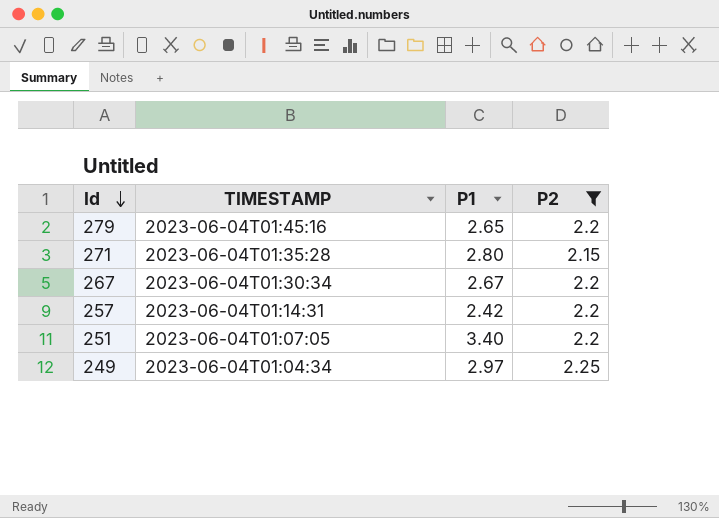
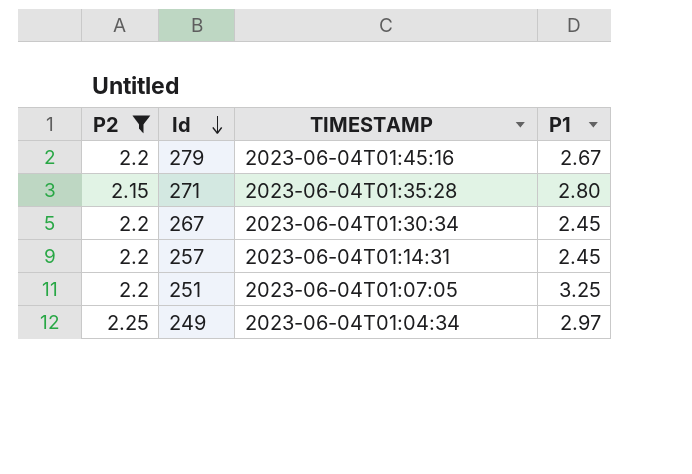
column P2 | position: 4 -> 1
279 | P1: 2.65 -> 2.67
267 | P1: 2.67 -> 2.45
257 | P1: 2.42 -> 2.45
251 | P1: 3.40 -> 3.25

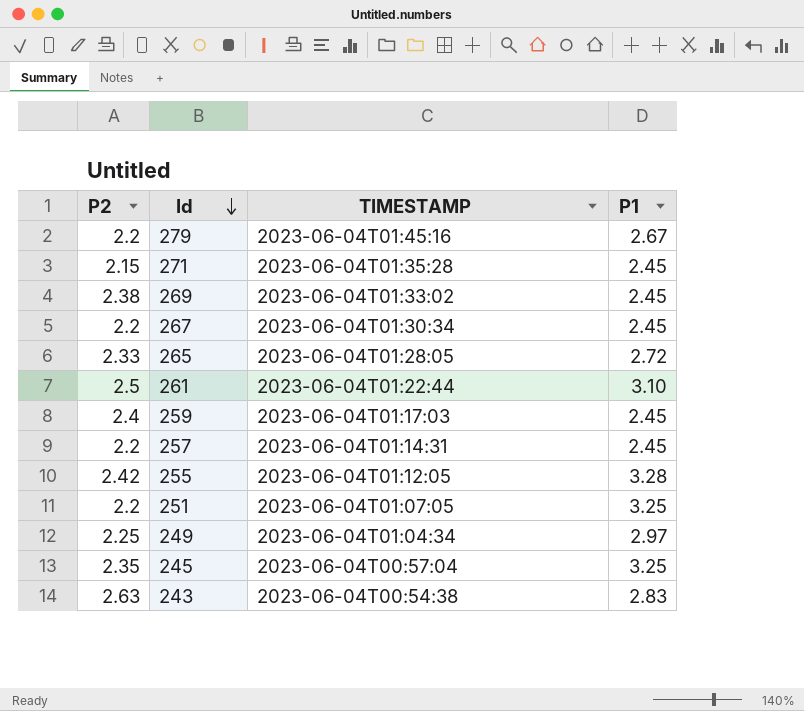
filter: P2 <= 2.25 -> none
271 | P1: 2.80 -> 2.45

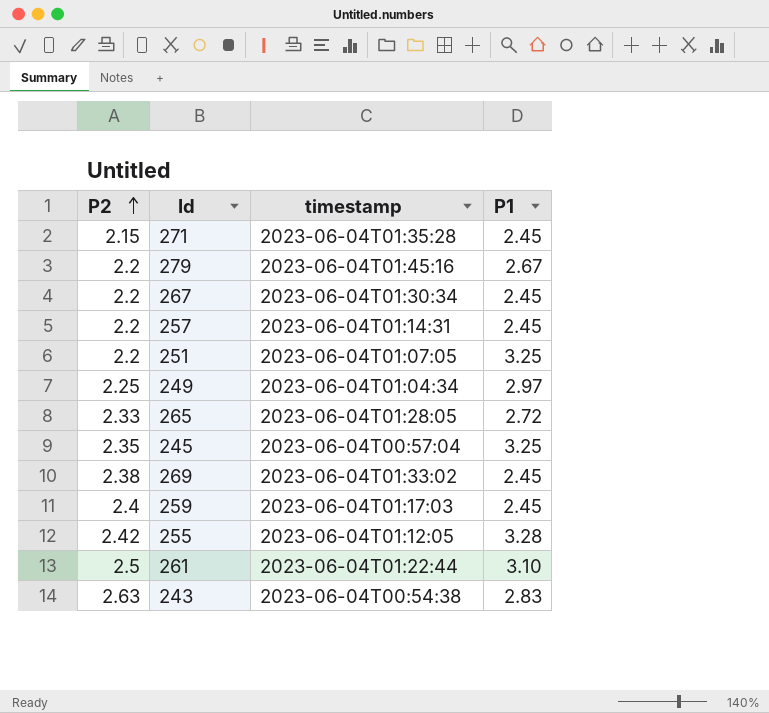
row order: Id descending -> P2 ascending
column name: TIMESTAMP -> timestamp

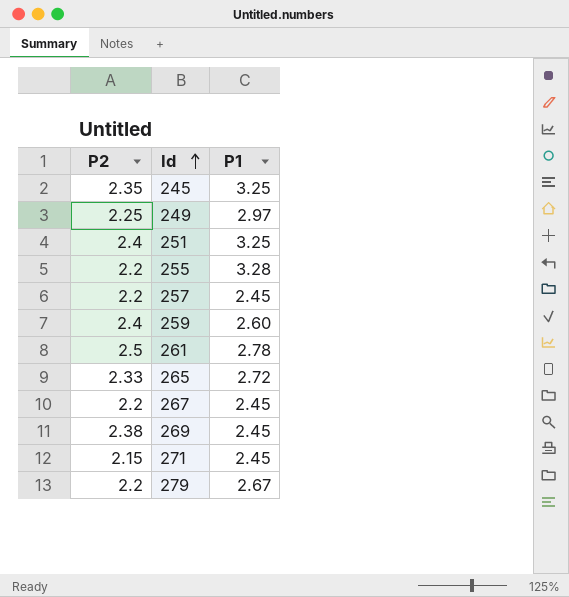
row order: P2 ascending -> Id ascending
column timestamp | position: 3 -> none
row 243: 2.63 | 2023-06-04T00:54:38 | 2.83 -> none
251 | P2: 2.2 -> 2.4
255 | P2: 2.42 -> 2.2
259 | P1: 2.45 -> 2.60
261 | P1: 3.10 -> 2.78

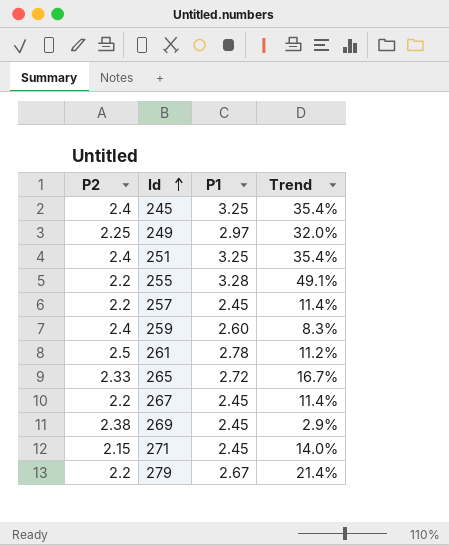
column Trend | formula: none -> ([P1] - [P2]) / [P2]
245 | P2: 2.35 -> 2.4

